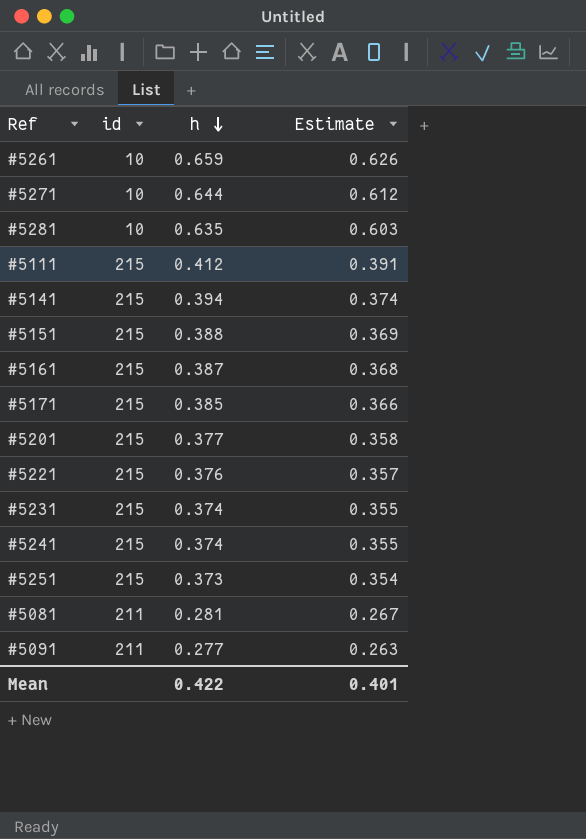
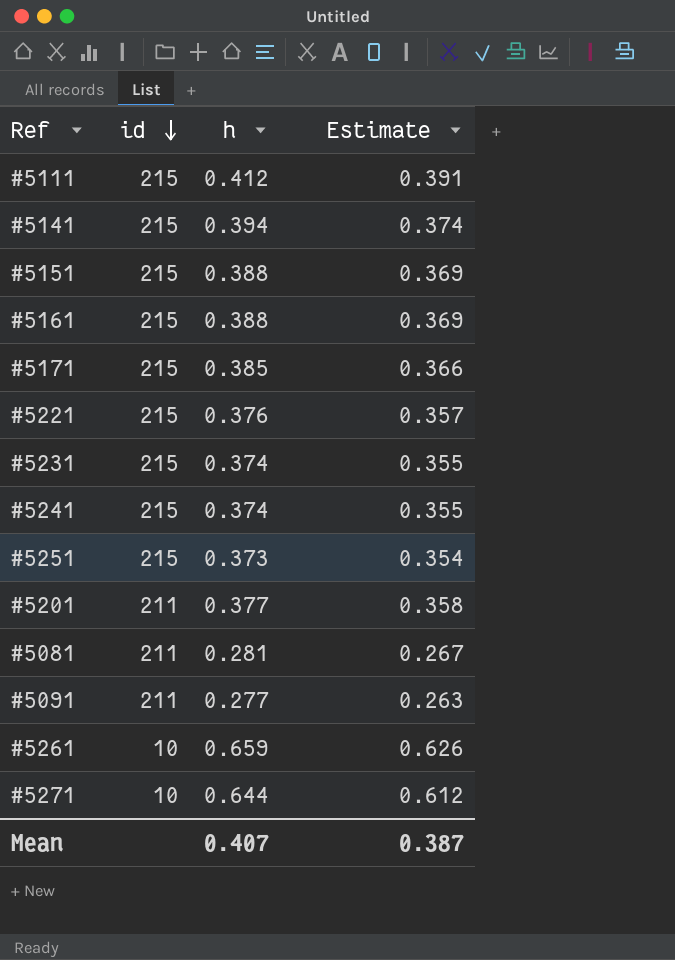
row order: h descending -> id descending
row #5281: 10 | 0.635 | 0.603 -> none
#5161 | h: 0.387 -> 0.388
#5161 | Estimate: 0.368 -> 0.369
#5201 | id: 215 -> 211
Mean | h: 0.422 -> 0.407
Mean | Estimate: 0.401 -> 0.387

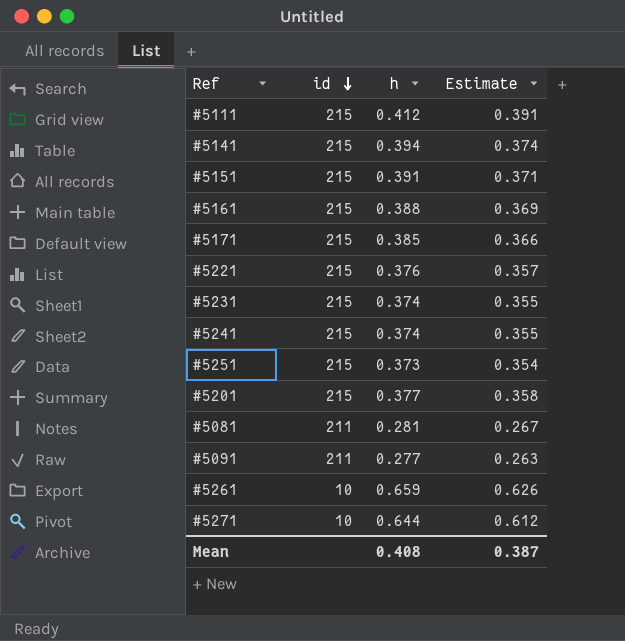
#5151 | h: 0.388 -> 0.391
#5151 | Estimate: 0.369 -> 0.371
#5201 | id: 211 -> 215
Mean | h: 0.407 -> 0.408

